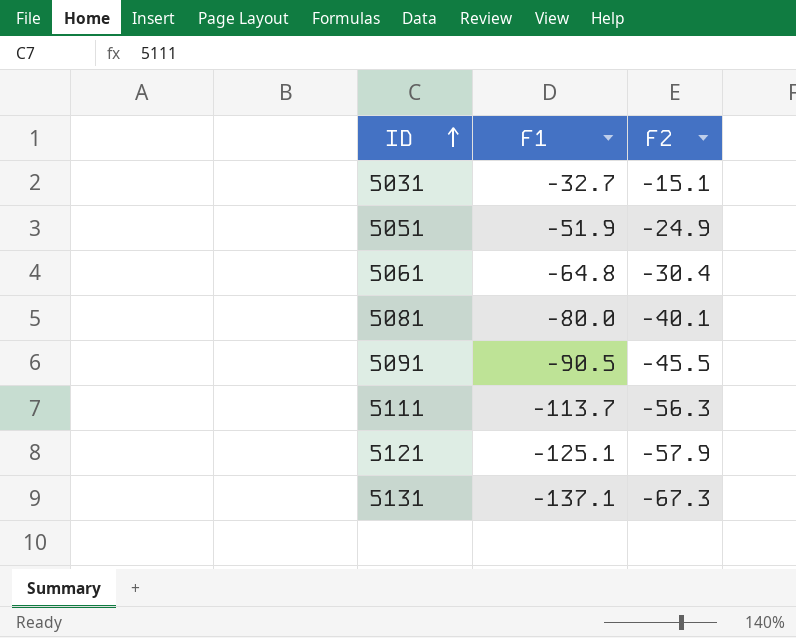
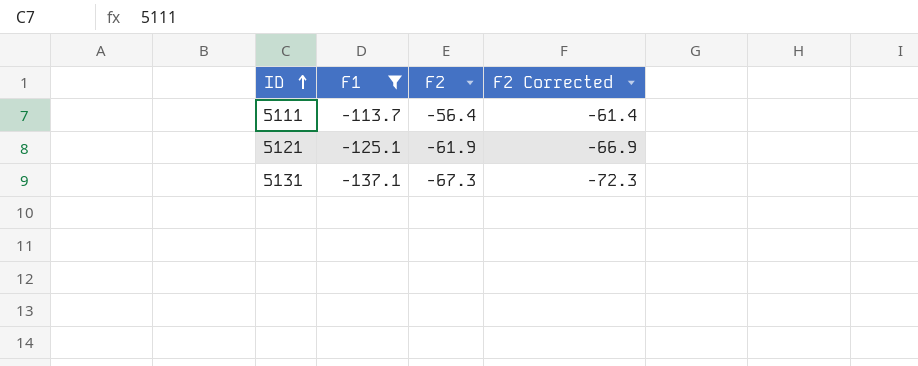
filter: none -> F1 <= -113.7
column F2 Corrected | formula: none -> [F2] - 5
5111 | F2: -56.3 -> -56.4
5121 | F2: -57.9 -> -61.9

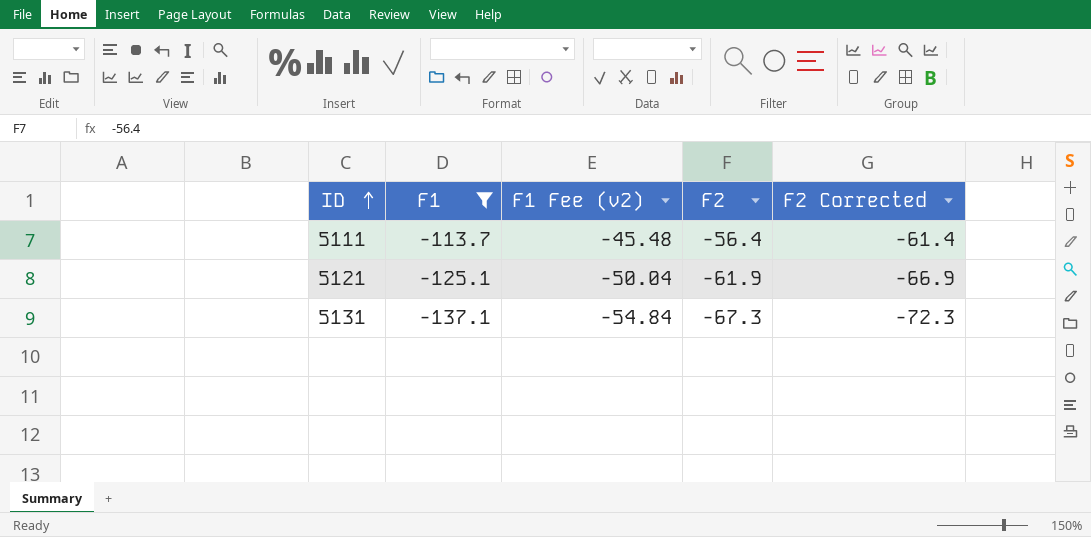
column F1 Fee (v2) | formula: none -> [F1] * 0.4

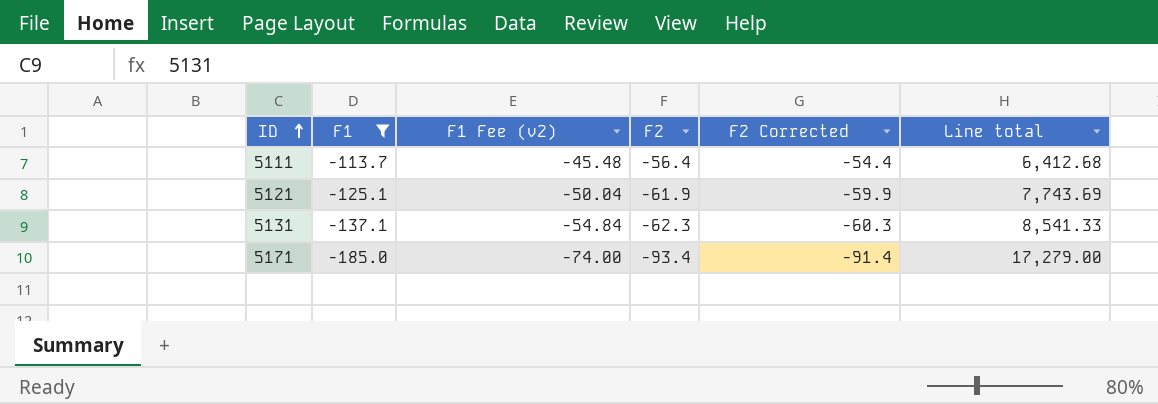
column F2 Corrected | formula: [F2] - 5 -> [F2] + 2
column Line total | formula: none -> [F1] * [F2]
5131 | F2: -67.3 -> -62.3
row 5171: none -> -185.0 | -74.00 | -93.4 | -91.4 | 17,279.00

